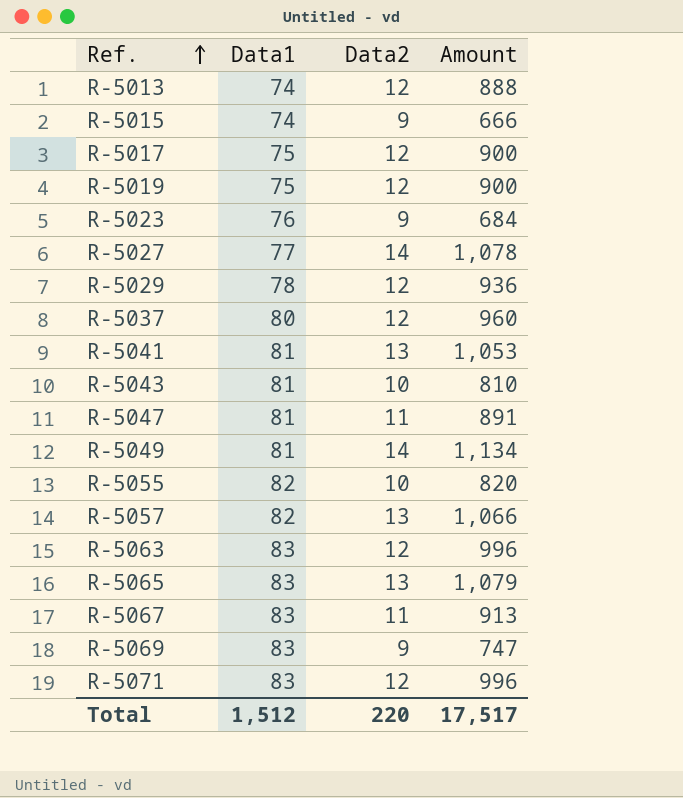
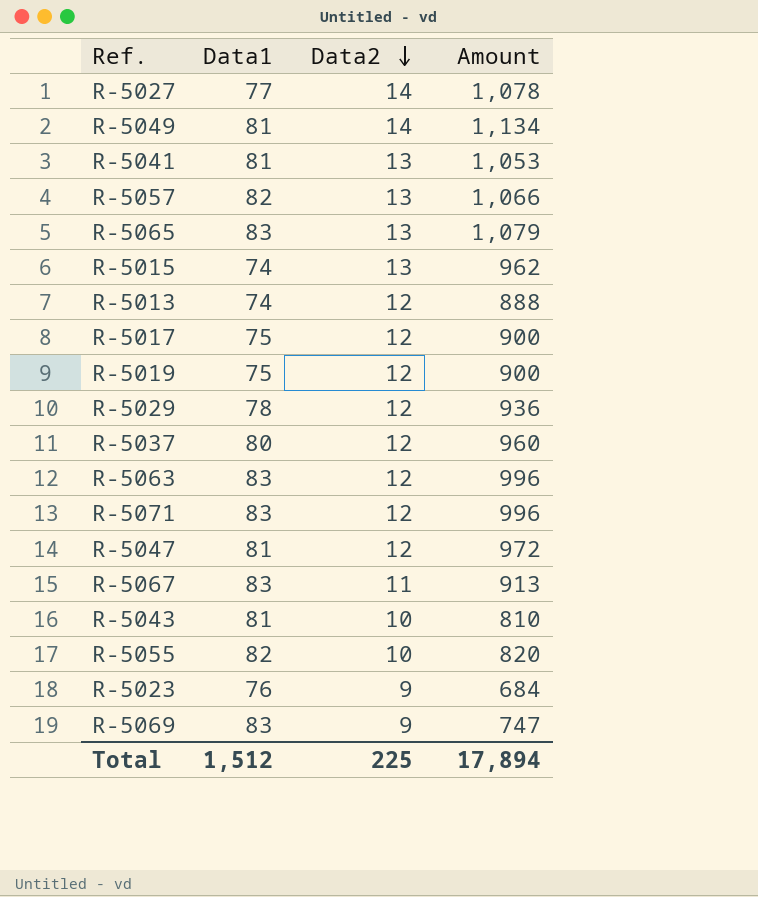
row order: Ref. ascending -> Data2 descending
R-5015 | Data2: 9 -> 13
R-5015 | Amount: 666 -> 962
R-5047 | Data2: 11 -> 12
R-5047 | Amount: 891 -> 972
Total | Data2: 220 -> 225
Total | Amount: 17,517 -> 17,894

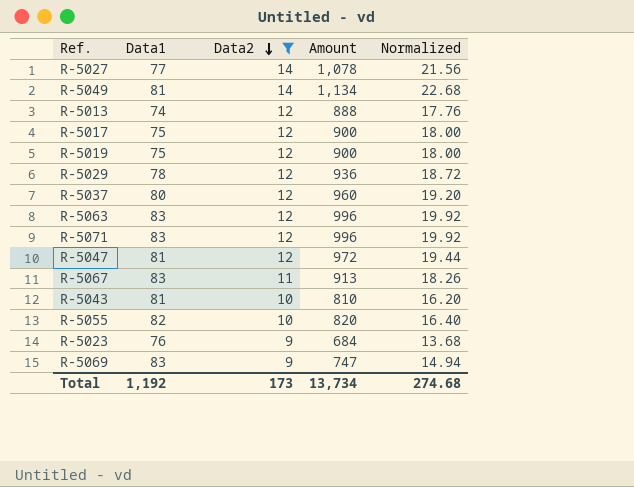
filter: none -> Data2 != 13
column Normalized | formula: none -> [Amount] * 0.02
Total | Data1: 1,512 -> 1,192
Total | Data2: 225 -> 173
Total | Amount: 17,894 -> 13,734

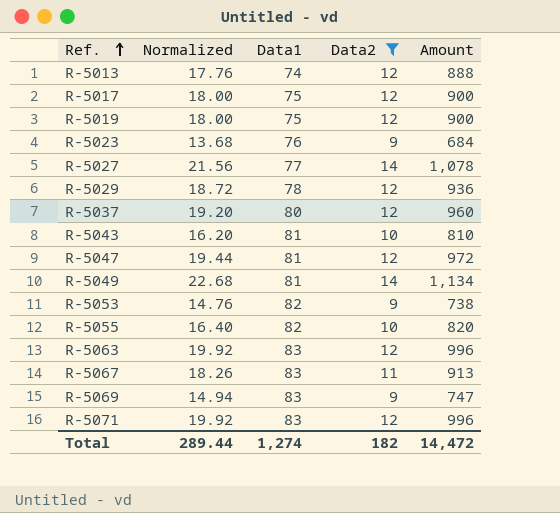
row order: Data2 descending -> Ref. ascending
column Normalized | position: 5 -> 2
row R-5053: none -> 14.76 | 82 | 9 | 738
Total | Normalized: 274.68 -> 289.44
Total | Data1: 1,192 -> 1,274
Total | Data2: 173 -> 182
Total | Amount: 13,734 -> 14,472

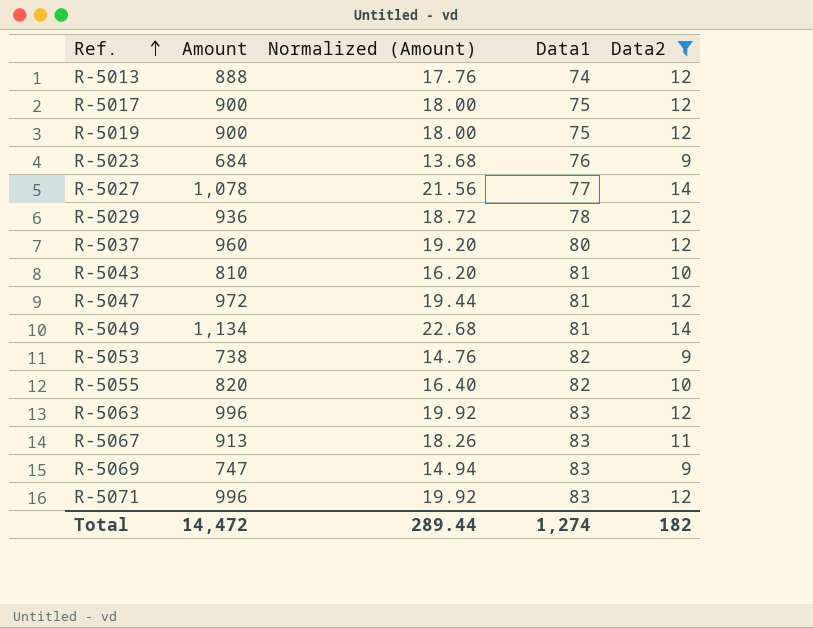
column Amount | position: 5 -> 2
column name: Normalized -> Normalized (Amount)

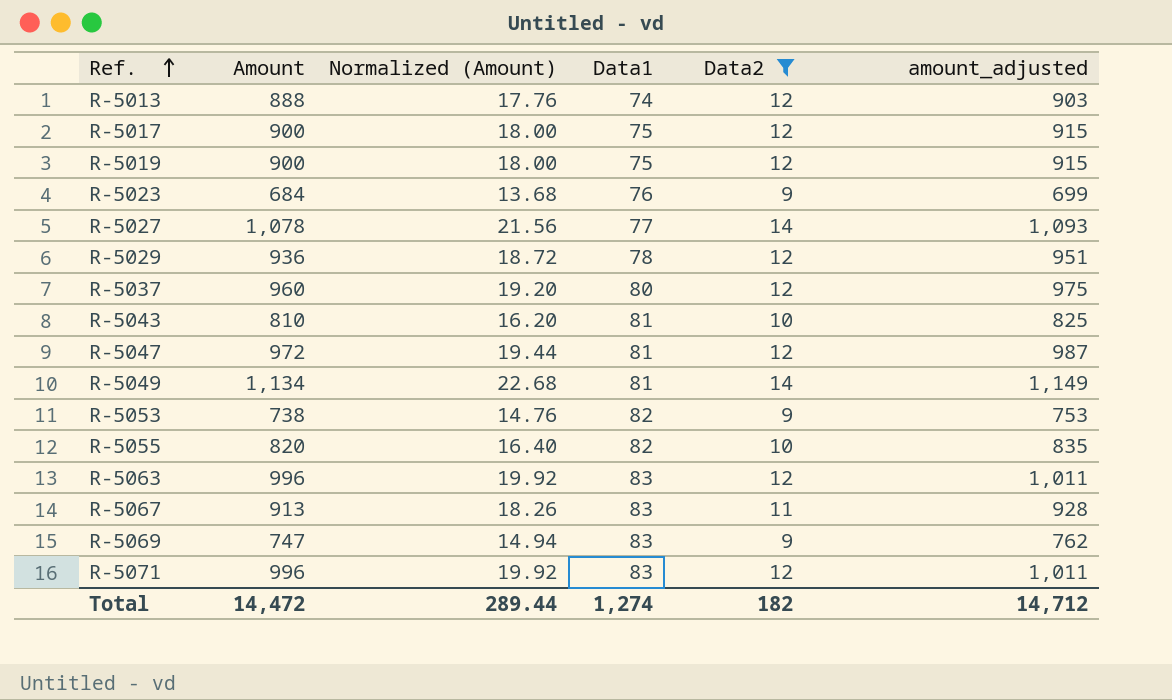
column amount_adjusted | formula: none -> [Amount] + 15

